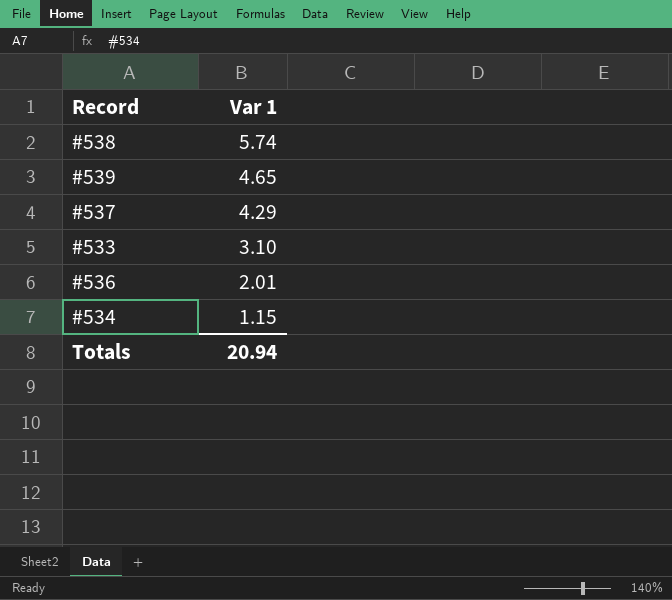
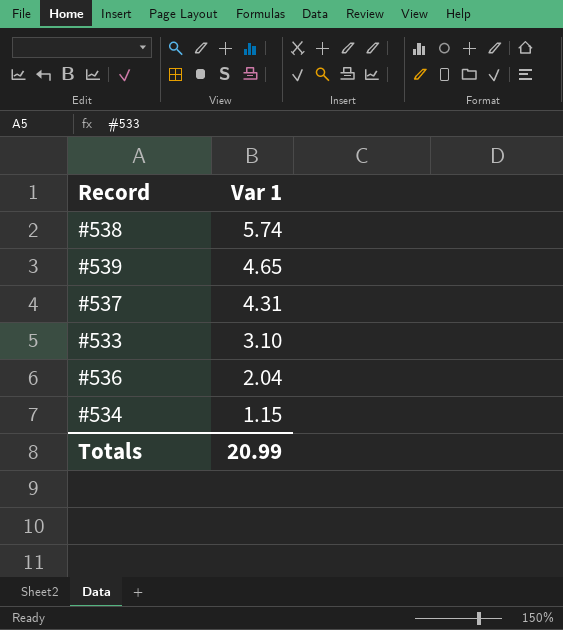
#537 | Var 1: 4.29 -> 4.31
#536 | Var 1: 2.01 -> 2.04
Totals | Var 1: 20.94 -> 20.99

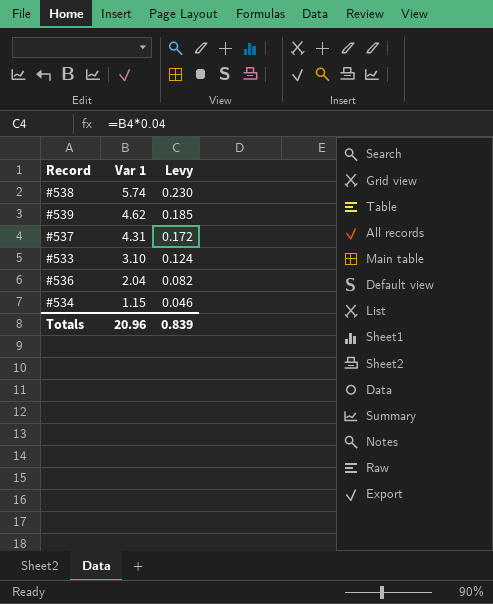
column Levy | formula: none -> [Var 1] * 0.04
#539 | Var 1: 4.65 -> 4.62
Totals | Var 1: 20.99 -> 20.96

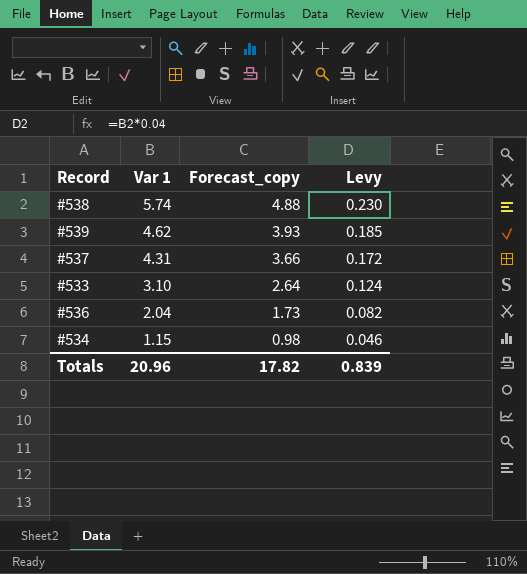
column Forecast_copy | formula: none -> [Var 1] * 0.85

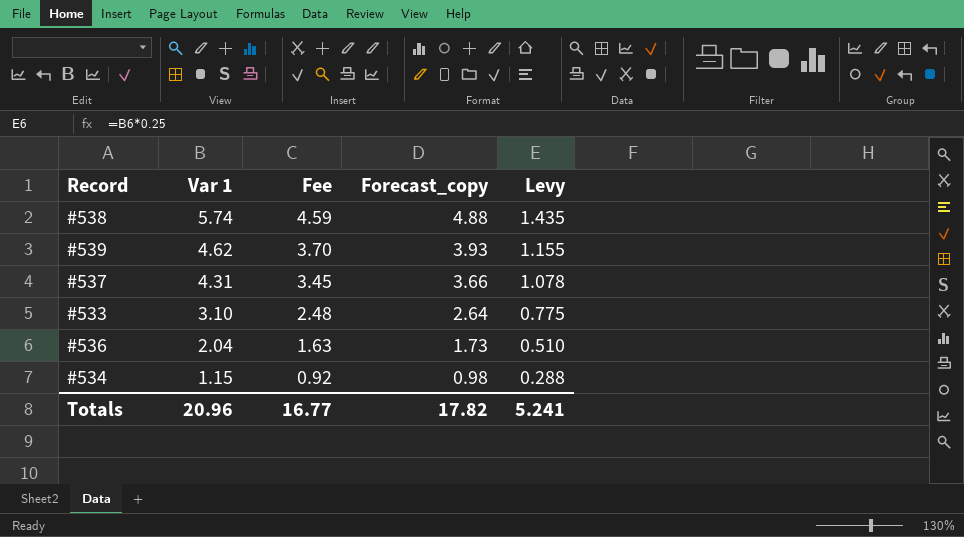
column Fee | formula: none -> [Var 1] * 0.8
column Levy | formula: [Var 1] * 0.04 -> [Var 1] * 0.25
Totals | Levy: 0.839 -> 5.241

